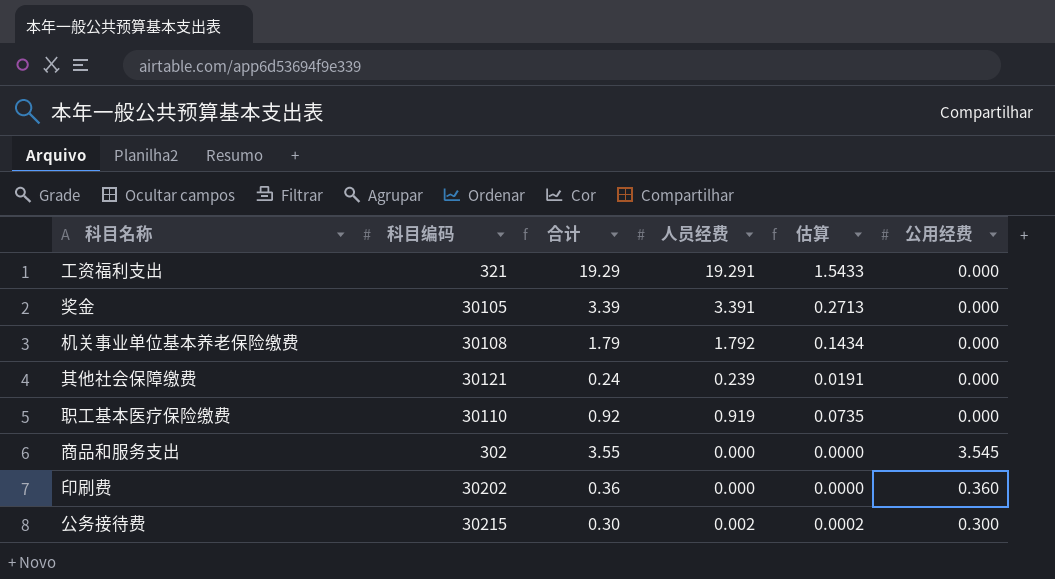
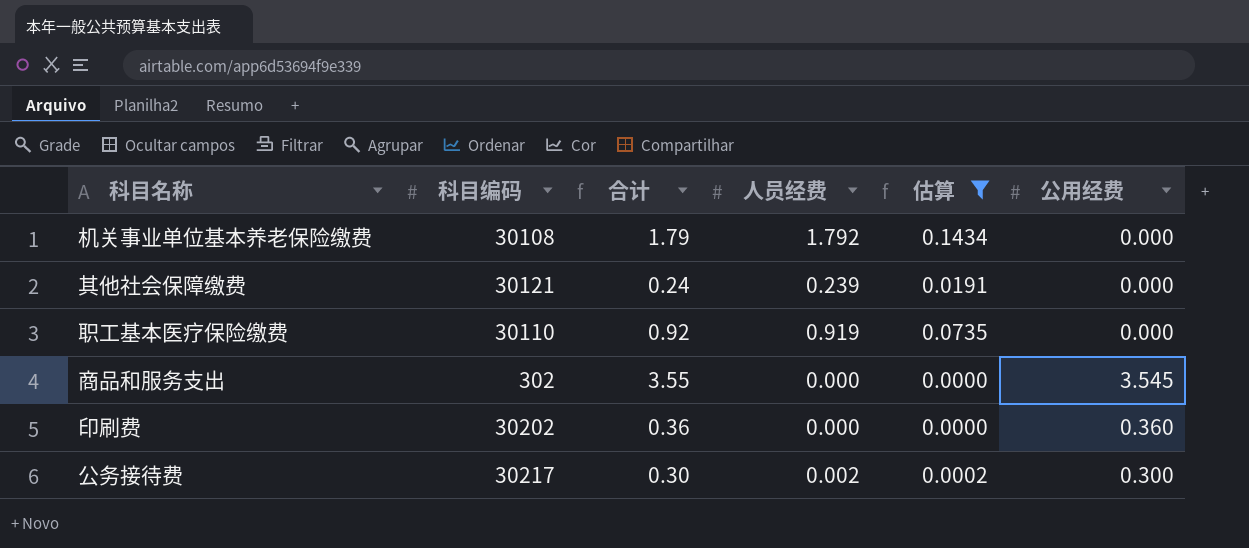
filter: none -> 估算 <= 0.1434
公务接待费 | 科目编码: 30215 -> 30217

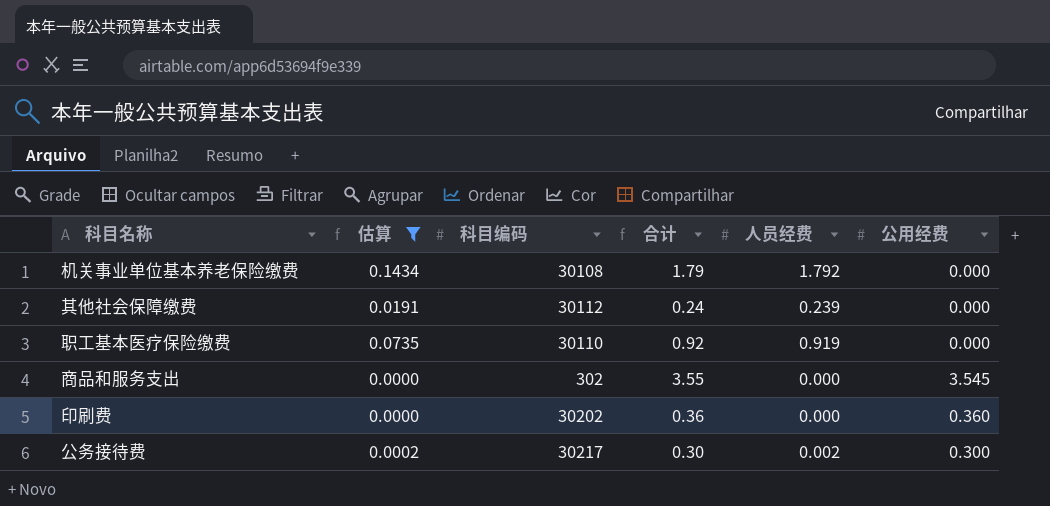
column 估算 | position: 5 -> 2
其他社会保障缴费 | 科目编码: 30121 -> 30112

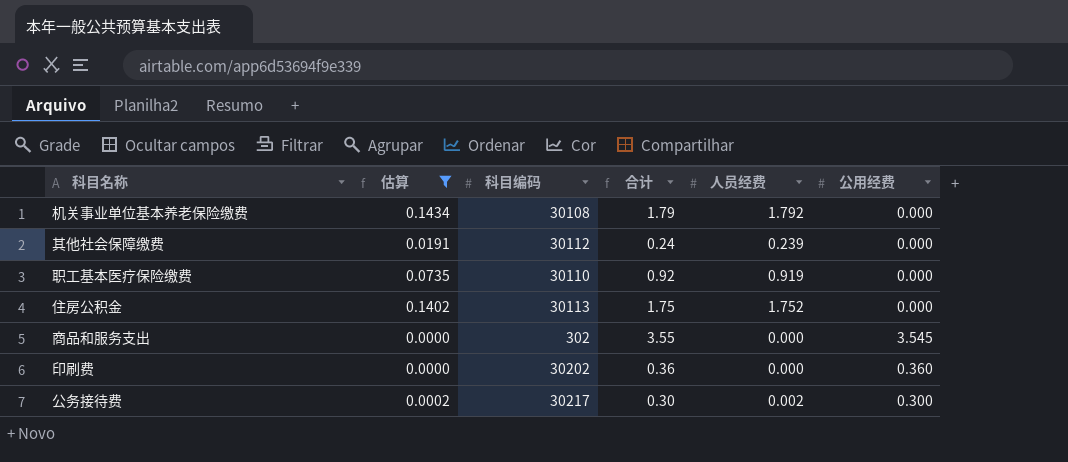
row 住房公积金: none -> 0.1402 | 30113 | 1.75 | 1.752 | 0.000

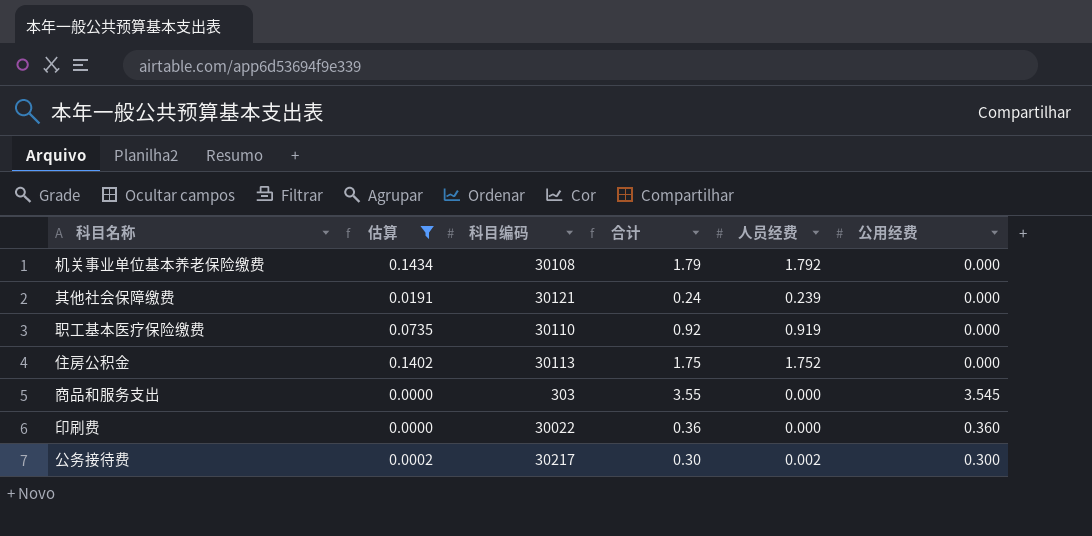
其他社会保障缴费 | 科目编码: 30112 -> 30121
商品和服务支出 | 科目编码: 302 -> 303
印刷费 | 科目编码: 30202 -> 30022

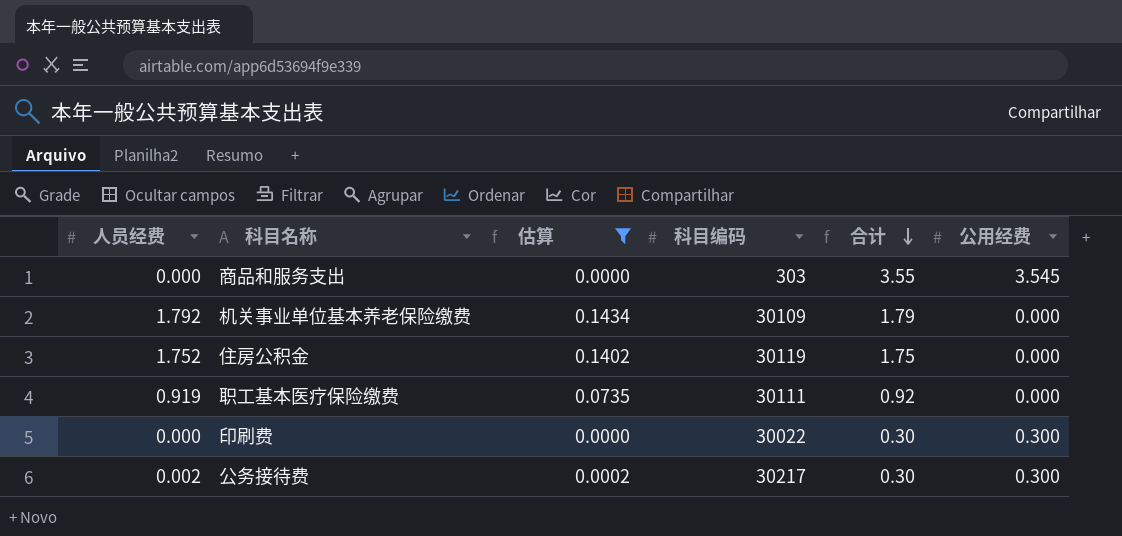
row order: none -> 合计 descending
column 人员经费 | position: 5 -> 1
row 其他社会保障缴费: 0.0191 | 30121 | 0.24 | 0.239 | 0.000 -> none
机关事业单位基本养老保险缴费 | 科目编码: 30108 -> 30109
住房公积金 | 科目编码: 30113 -> 30119
职工基本医疗保险缴费 | 科目编码: 30110 -> 30111
印刷费 | 合计: 0.36 -> 0.30
印刷费 | 公用经费: 0.360 -> 0.300

